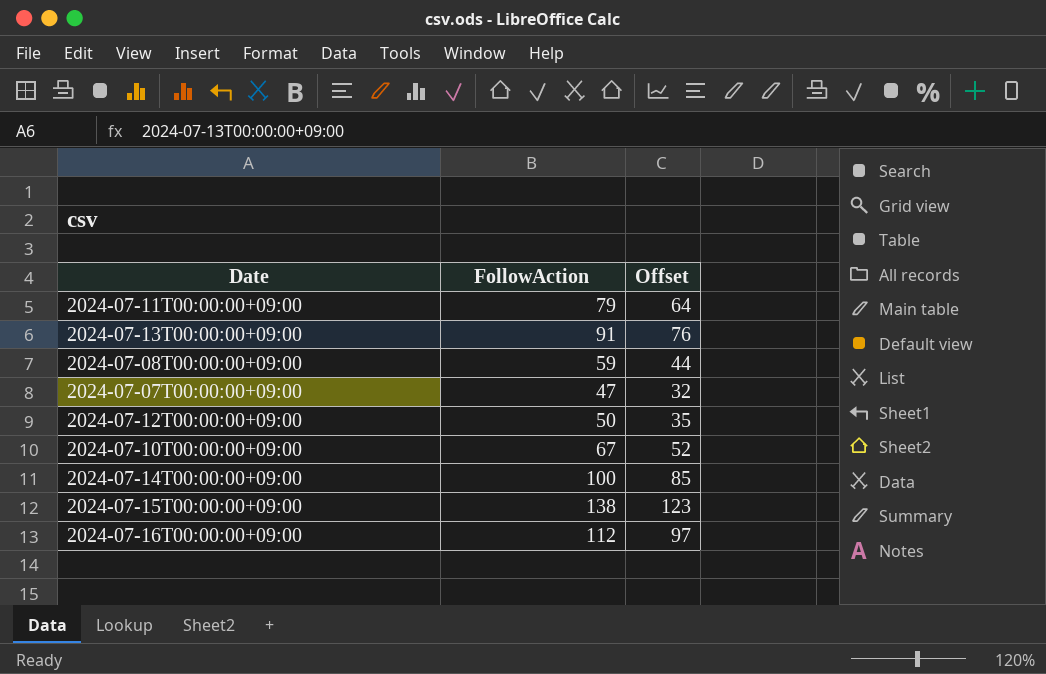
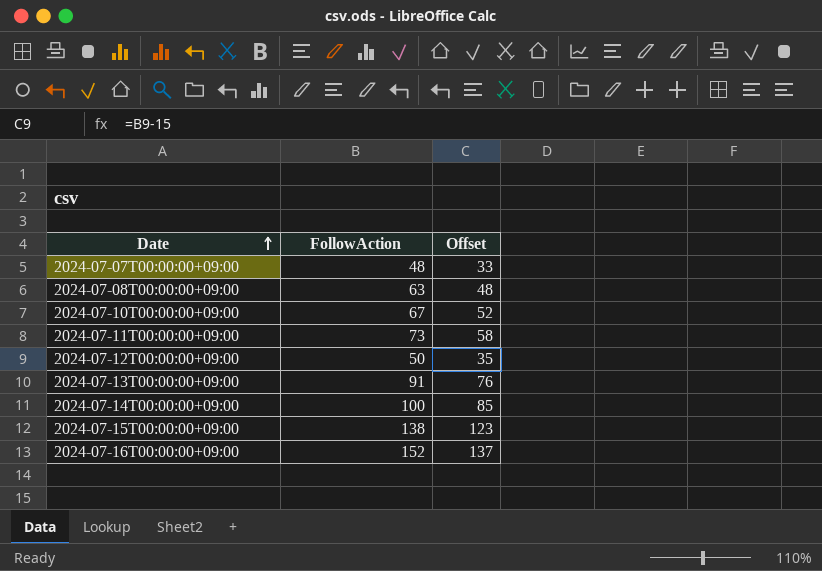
row order: none -> Date ascending
2024-07-07T00:00:00+09:00 | FollowAction: 47 -> 48
2024-07-07T00:00:00+09:00 | Offset: 32 -> 33
2024-07-08T00:00:00+09:00 | FollowAction: 59 -> 63
2024-07-08T00:00:00+09:00 | Offset: 44 -> 48
2024-07-11T00:00:00+09:00 | FollowAction: 79 -> 73
2024-07-11T00:00:00+09:00 | Offset: 64 -> 58
2024-07-16T00:00:00+09:00 | FollowAction: 112 -> 152
2024-07-16T00:00:00+09:00 | Offset: 97 -> 137

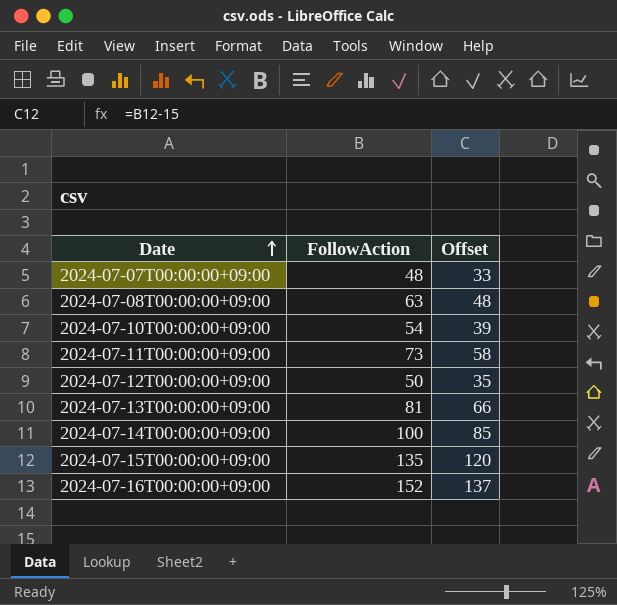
2024-07-10T00:00:00+09:00 | FollowAction: 67 -> 54
2024-07-10T00:00:00+09:00 | Offset: 52 -> 39
2024-07-13T00:00:00+09:00 | FollowAction: 91 -> 81
2024-07-13T00:00:00+09:00 | Offset: 76 -> 66
2024-07-15T00:00:00+09:00 | FollowAction: 138 -> 135
2024-07-15T00:00:00+09:00 | Offset: 123 -> 120

